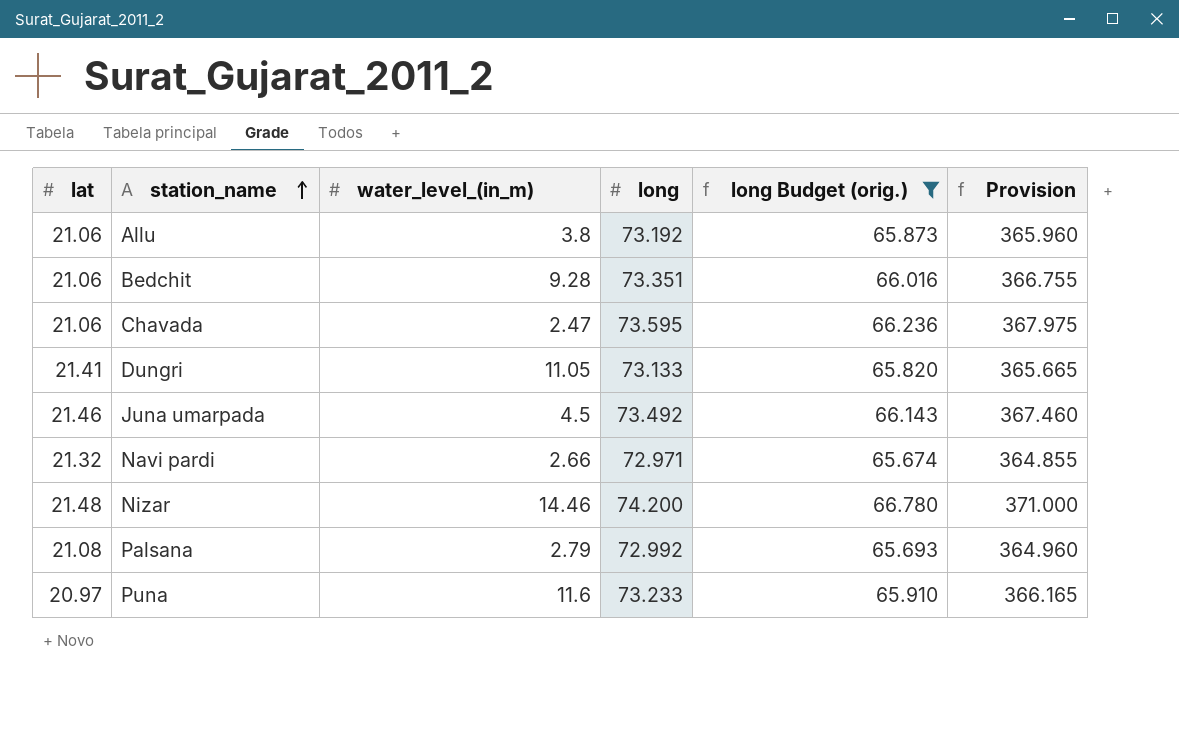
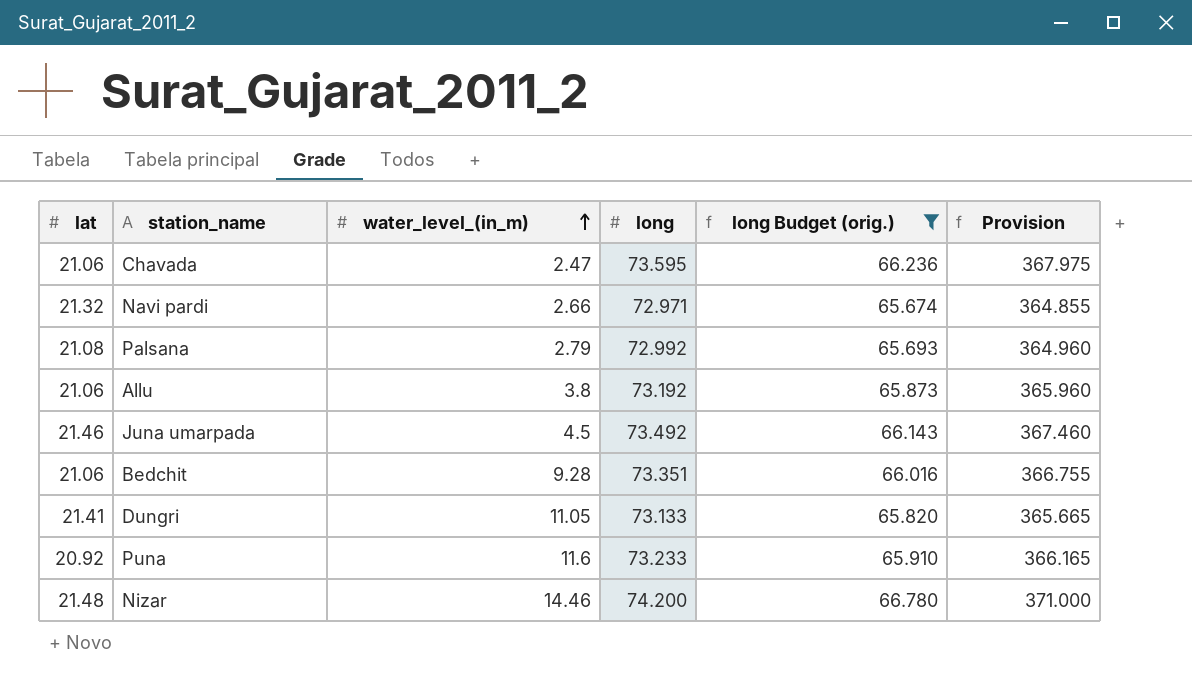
row order: station_name ascending -> water_level_(in_m) ascending
Puna | lat: 20.97 -> 20.92

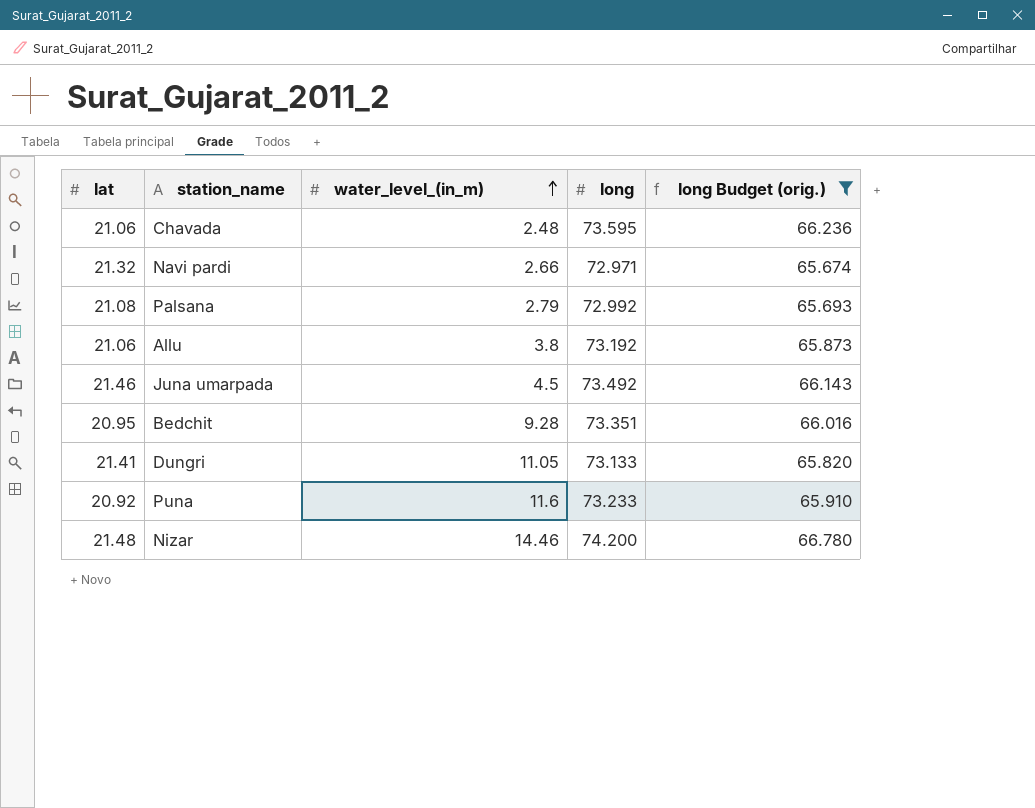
column Provision | formula: [long] * 5 -> none
Chavada | water_level_(in_m): 2.47 -> 2.48
Bedchit | lat: 21.06 -> 20.95

